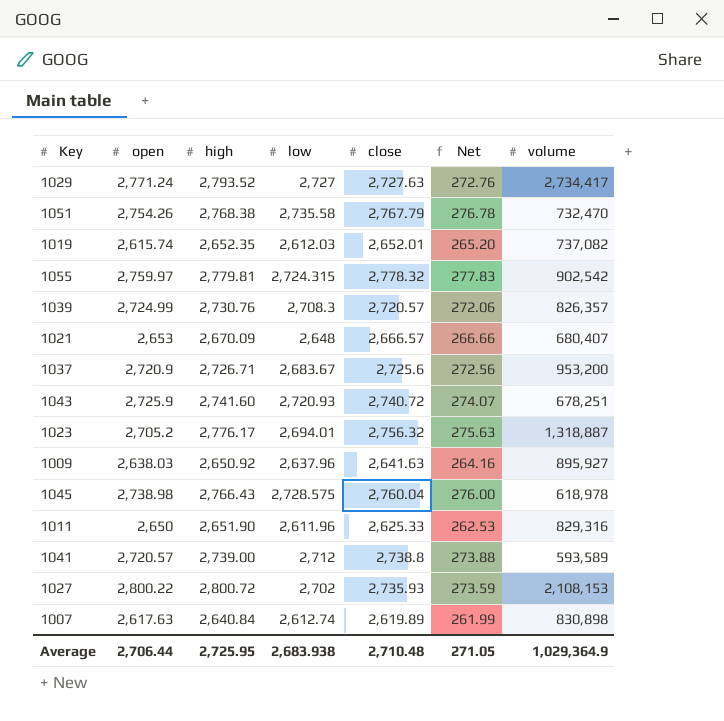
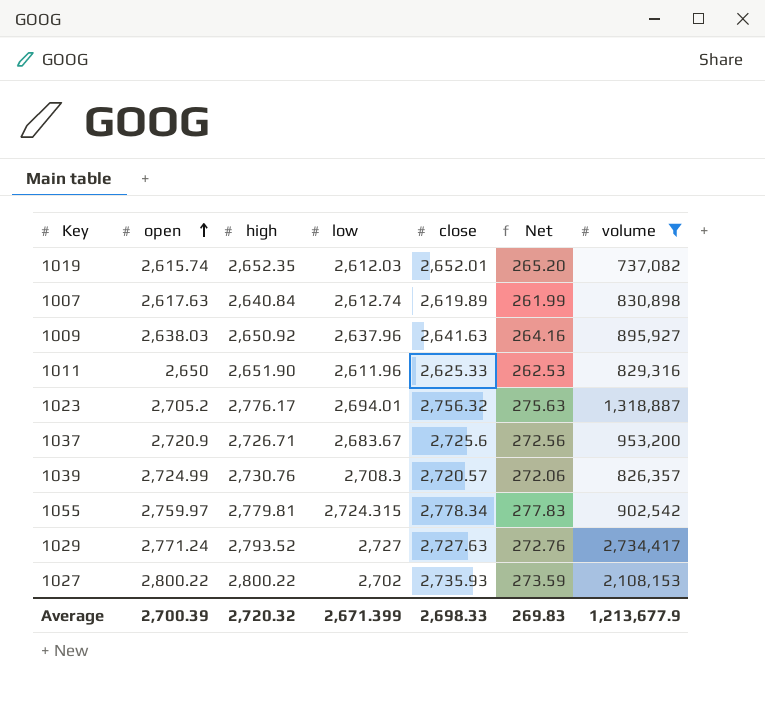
filter: none -> volume >= 737,082
row order: none -> open ascending
1055 | close: 2,778.32 -> 2,778.34
1027 | high: 2,800.72 -> 2,800.22
Average | open: 2,706.44 -> 2,700.39
Average | high: 2,725.95 -> 2,720.32
Average | low: 2,683.938 -> 2,671.399
Average | close: 2,710.48 -> 2,698.33
Average | Net: 271.05 -> 269.83
Average | volume: 1,029,364.9 -> 1,213,677.9

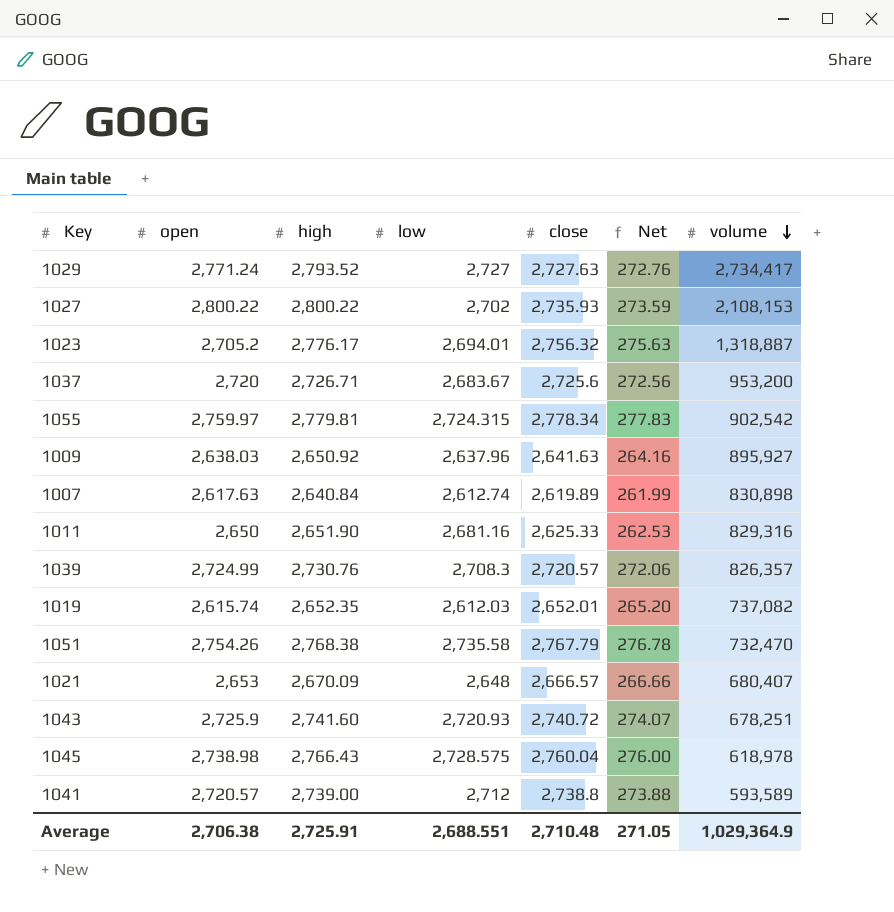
filter: volume >= 737,082 -> none
row order: open ascending -> volume descending
1037 | open: 2,720.9 -> 2,720
1011 | low: 2,611.96 -> 2,681.16
Average | open: 2,700.39 -> 2,706.38
Average | high: 2,720.32 -> 2,725.91
Average | low: 2,671.399 -> 2,688.551
Average | close: 2,698.33 -> 2,710.48
Average | Net: 269.83 -> 271.05
Average | volume: 1,213,677.9 -> 1,029,364.9

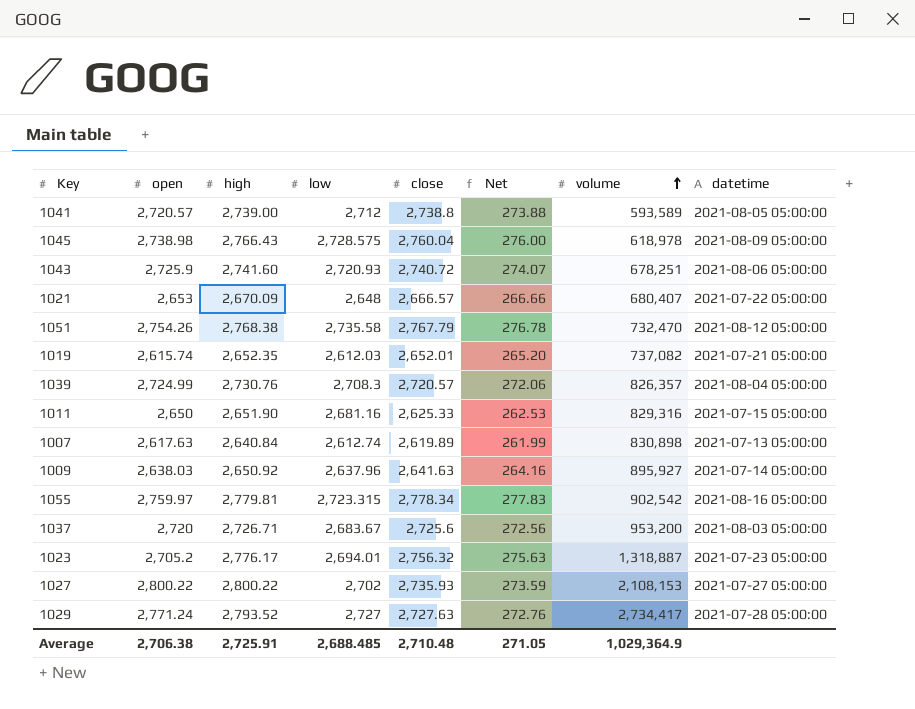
row order: volume descending -> volume ascending
column datetime | position: none -> 8
1055 | low: 2,724.315 -> 2,723.315
Average | low: 2,688.551 -> 2,688.485

